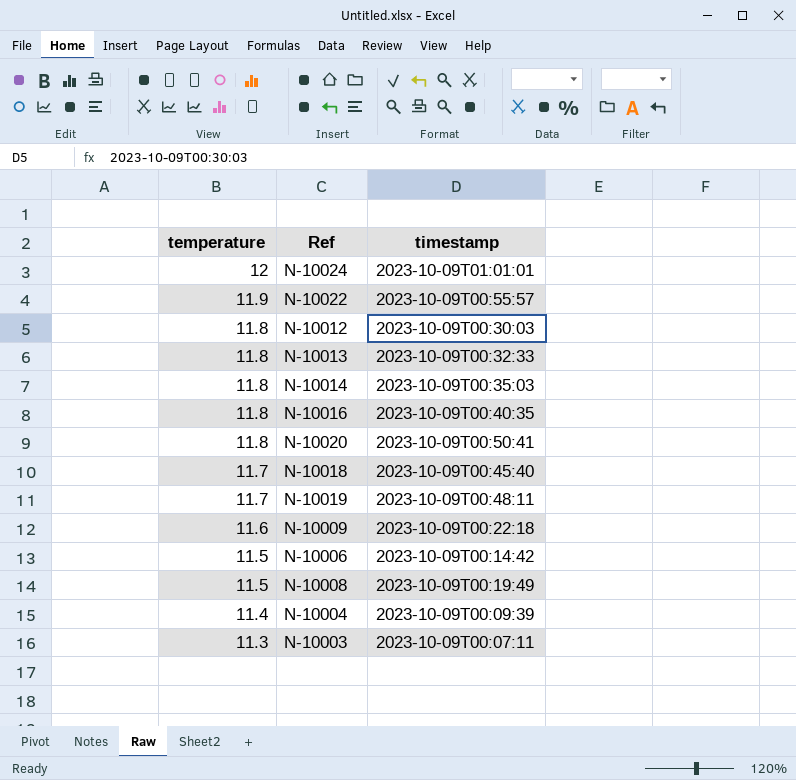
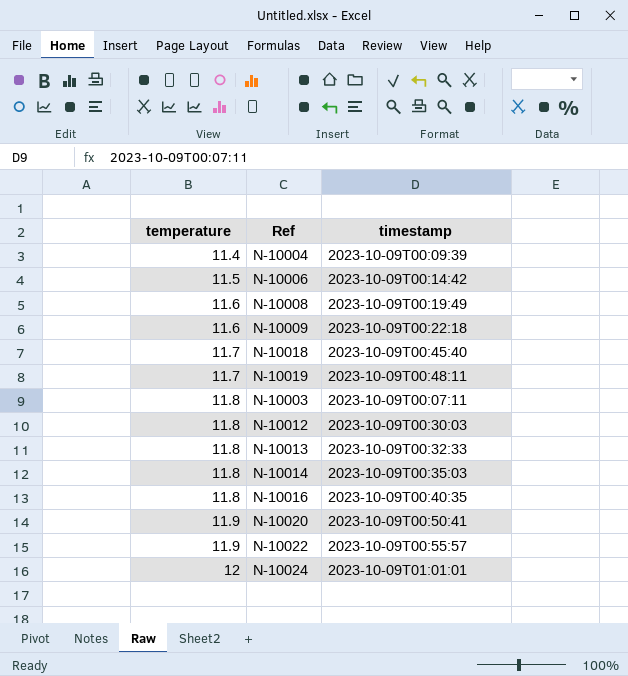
row order: temperature descending -> temperature ascending
N-10008 | temperature: 11.5 -> 11.6
N-10003 | temperature: 11.3 -> 11.8
N-10020 | temperature: 11.8 -> 11.9

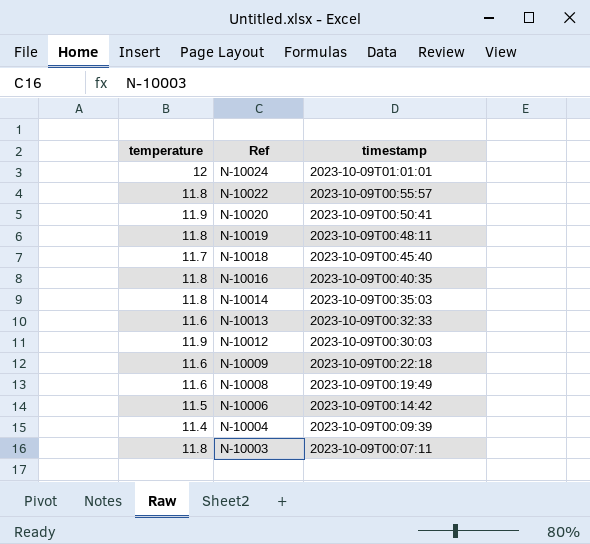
row order: temperature ascending -> Ref descending
N-10022 | temperature: 11.9 -> 11.8
N-10019 | temperature: 11.7 -> 11.8
N-10013 | temperature: 11.8 -> 11.6
N-10012 | temperature: 11.8 -> 11.9

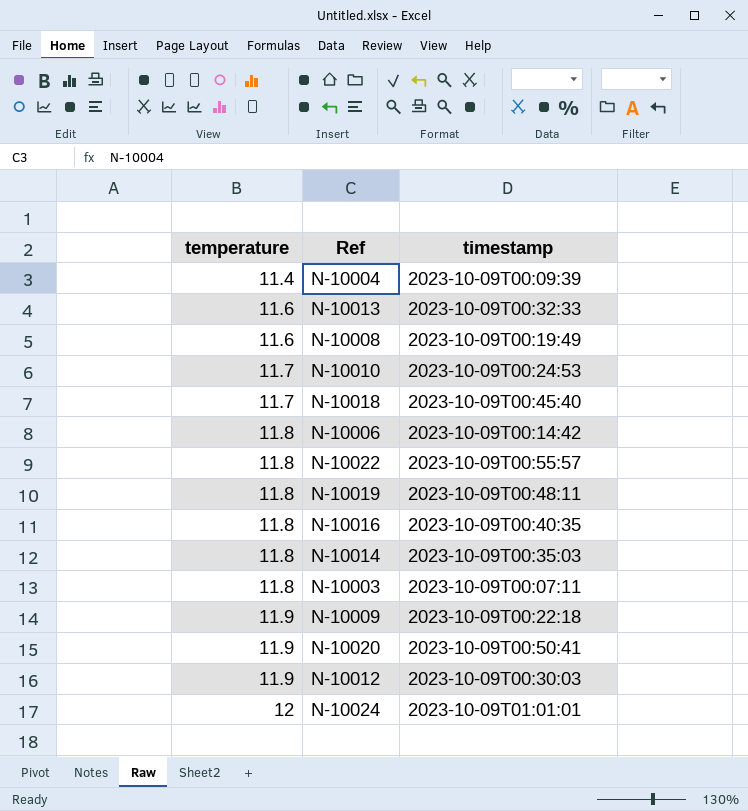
row order: Ref descending -> temperature ascending
row N-10010: none -> 11.7 | 2023-10-09T00:24:53
N-10006 | temperature: 11.5 -> 11.8
N-10009 | temperature: 11.6 -> 11.9

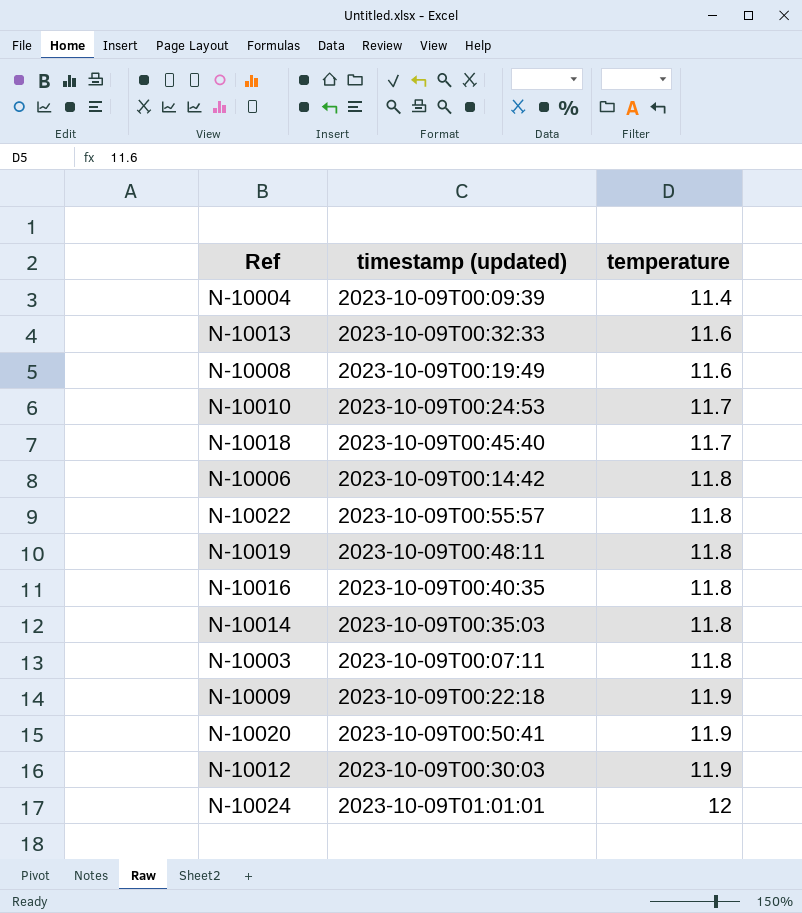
column name: timestamp -> timestamp (updated)
column temperature | position: 1 -> 3

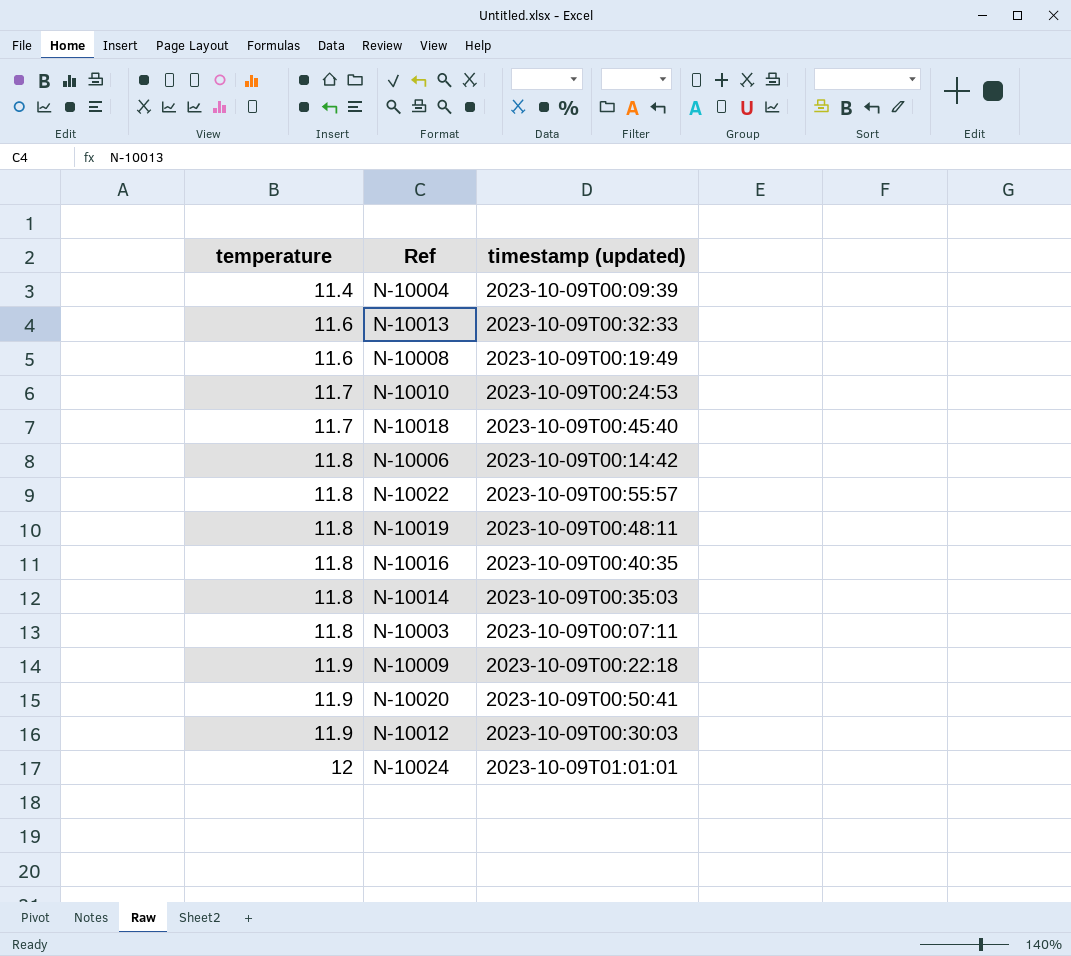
column temperature | position: 3 -> 1

